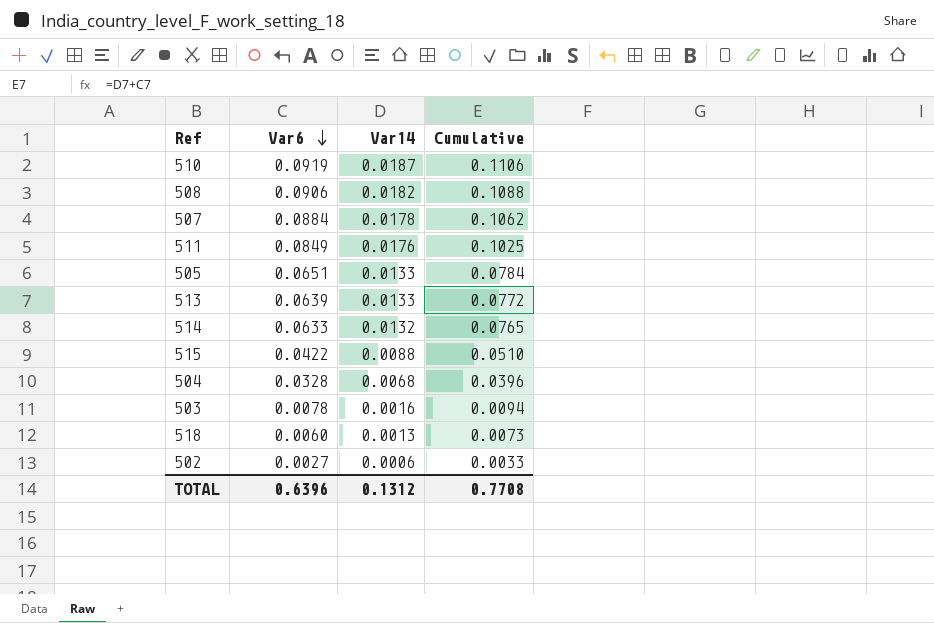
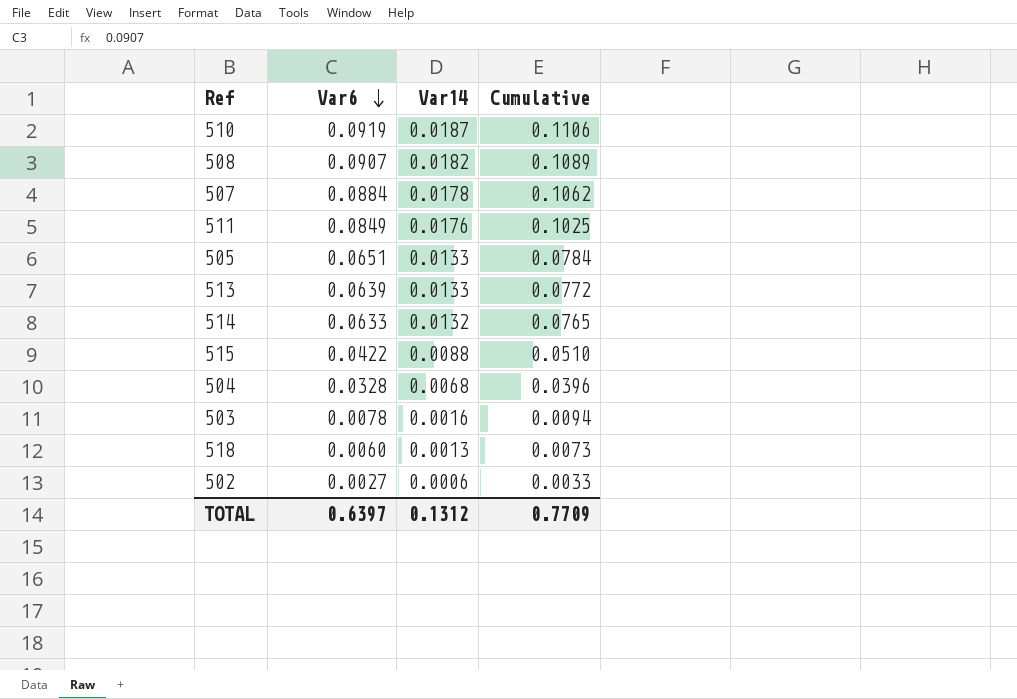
508 | Var6: 0.0906 -> 0.0907
508 | Cumulative: 0.1088 -> 0.1089
TOTAL | Var6: 0.6396 -> 0.6397
TOTAL | Cumulative: 0.7708 -> 0.7709

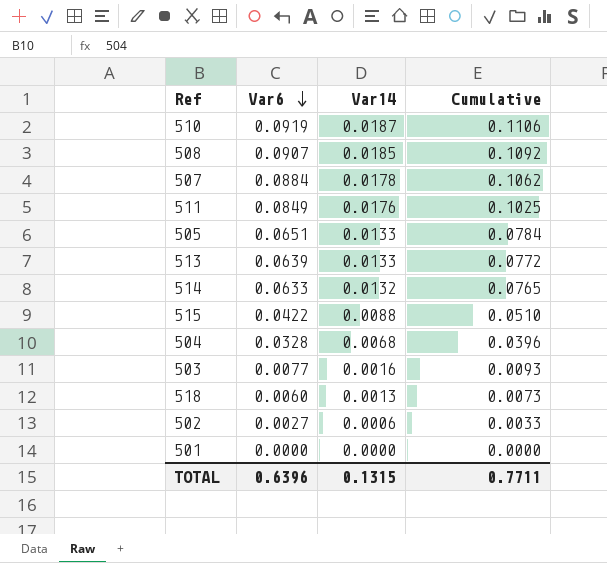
508 | Var14: 0.0182 -> 0.0185
508 | Cumulative: 0.1089 -> 0.1092
503 | Var6: 0.0078 -> 0.0077
503 | Cumulative: 0.0094 -> 0.0093
row 501: none -> 0.0000 | 0.0000 | 0.0000
TOTAL | Var6: 0.6397 -> 0.6396
TOTAL | Var14: 0.1312 -> 0.1315
TOTAL | Cumulative: 0.7709 -> 0.7711

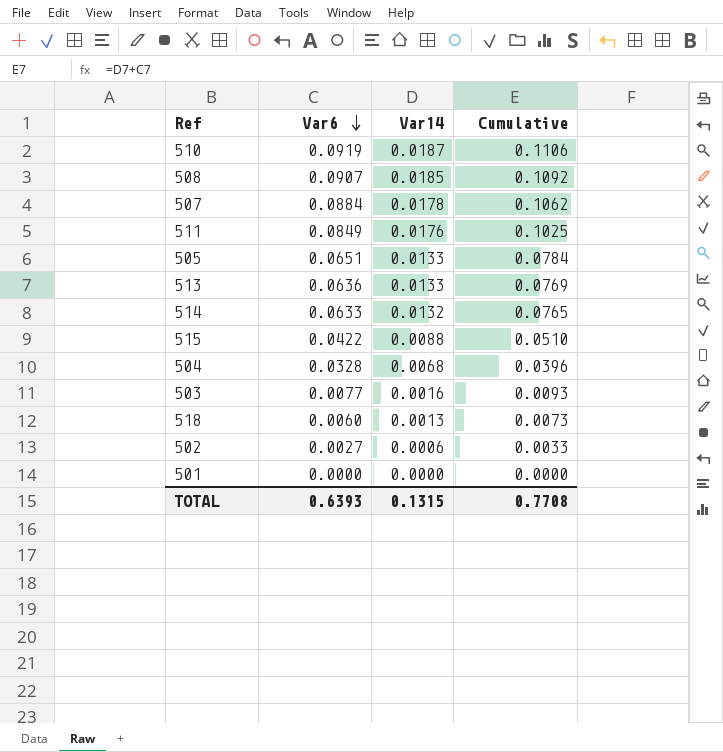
513 | Var6: 0.0639 -> 0.0636
513 | Cumulative: 0.0772 -> 0.0769
TOTAL | Var6: 0.6396 -> 0.6393
TOTAL | Cumulative: 0.7711 -> 0.7708

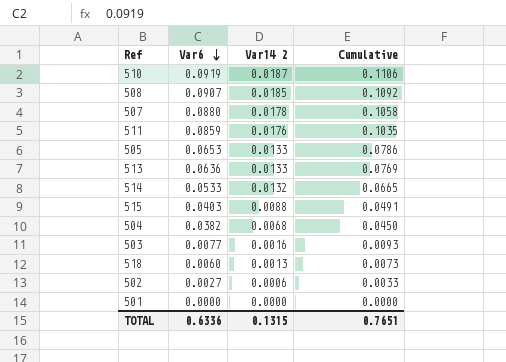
column name: Var14 -> Var14 2
507 | Var6: 0.0884 -> 0.0880
507 | Cumulative: 0.1062 -> 0.1058
511 | Var6: 0.0849 -> 0.0859
511 | Cumulative: 0.1025 -> 0.1035
505 | Var6: 0.0651 -> 0.0653
505 | Cumulative: 0.0784 -> 0.0786
514 | Var6: 0.0633 -> 0.0533
514 | Cumulative: 0.0765 -> 0.0665
515 | Var6: 0.0422 -> 0.0403
515 | Cumulative: 0.0510 -> 0.0491
504 | Var6: 0.0328 -> 0.0382
504 | Cumulative: 0.0396 -> 0.0450
TOTAL | Var6: 0.6393 -> 0.6336
TOTAL | Cumulative: 0.7708 -> 0.7651

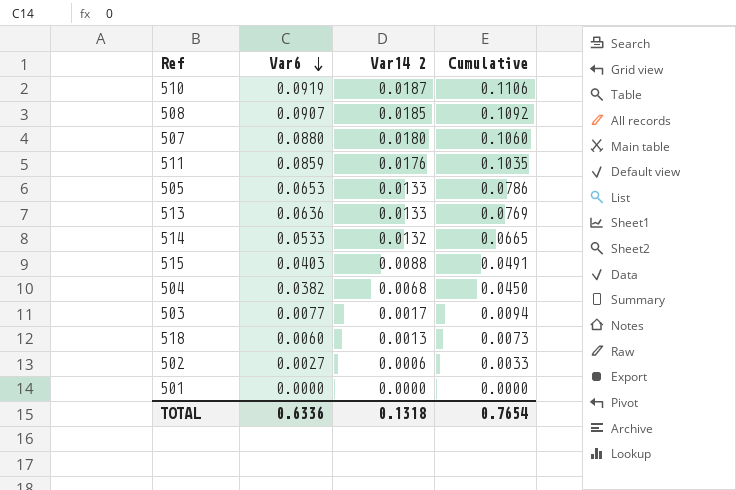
507 | Var14 2: 0.0178 -> 0.0180
507 | Cumulative: 0.1058 -> 0.1060
503 | Var14 2: 0.0016 -> 0.0017
503 | Cumulative: 0.0093 -> 0.0094
TOTAL | Var14 2: 0.1315 -> 0.1318
TOTAL | Cumulative: 0.7651 -> 0.7654

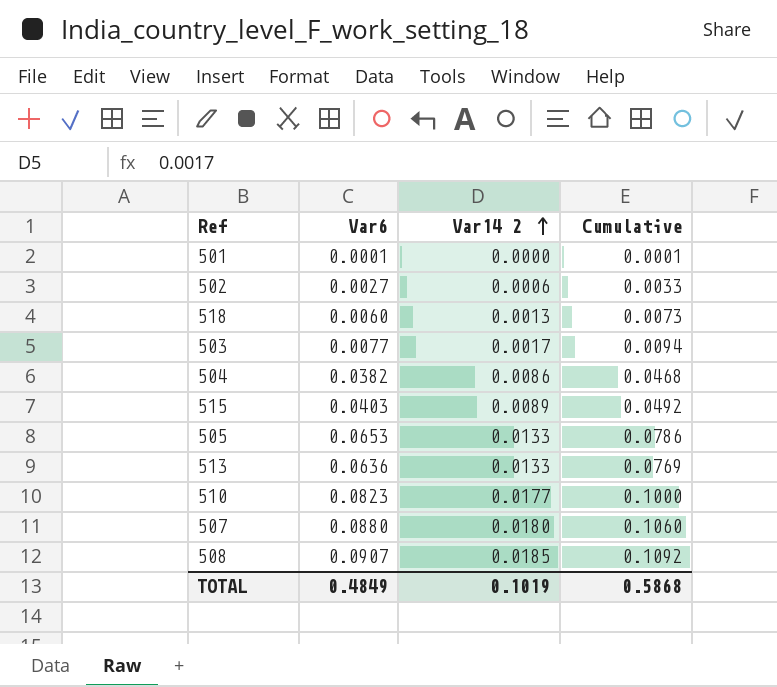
row order: Var6 descending -> Var14 2 ascending
row 511: 0.0859 | 0.0176 | 0.1035 -> none
row 514: 0.0533 | 0.0132 | 0.0665 -> none
501 | Var6: 0.0000 -> 0.0001
501 | Cumulative: 0.0000 -> 0.0001
504 | Var14 2: 0.0068 -> 0.0086
504 | Cumulative: 0.0450 -> 0.0468
515 | Var14 2: 0.0088 -> 0.0089
515 | Cumulative: 0.0491 -> 0.0492
510 | Var6: 0.0919 -> 0.0823
510 | Var14 2: 0.0187 -> 0.0177
510 | Cumulative: 0.1106 -> 0.1000
TOTAL | Var6: 0.6336 -> 0.4849
TOTAL | Var14 2: 0.1318 -> 0.1019
TOTAL | Cumulative: 0.7654 -> 0.5868

